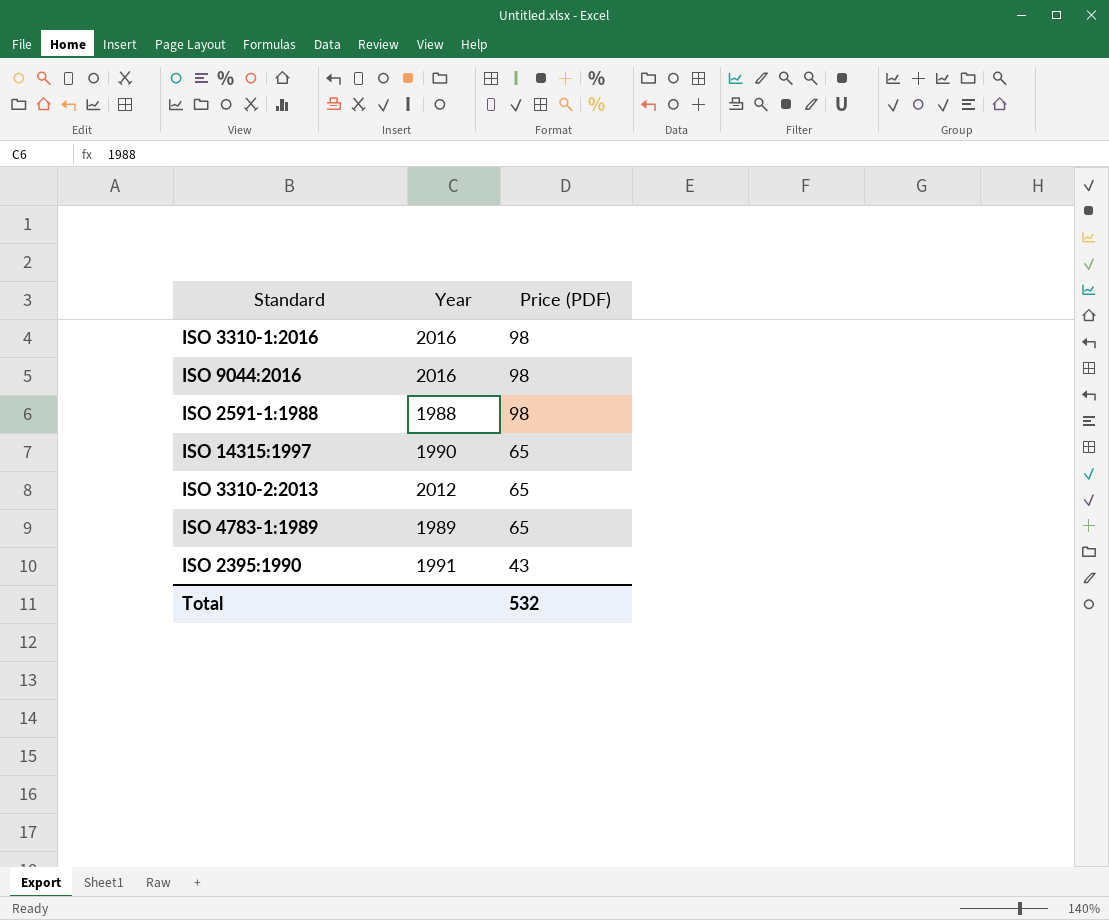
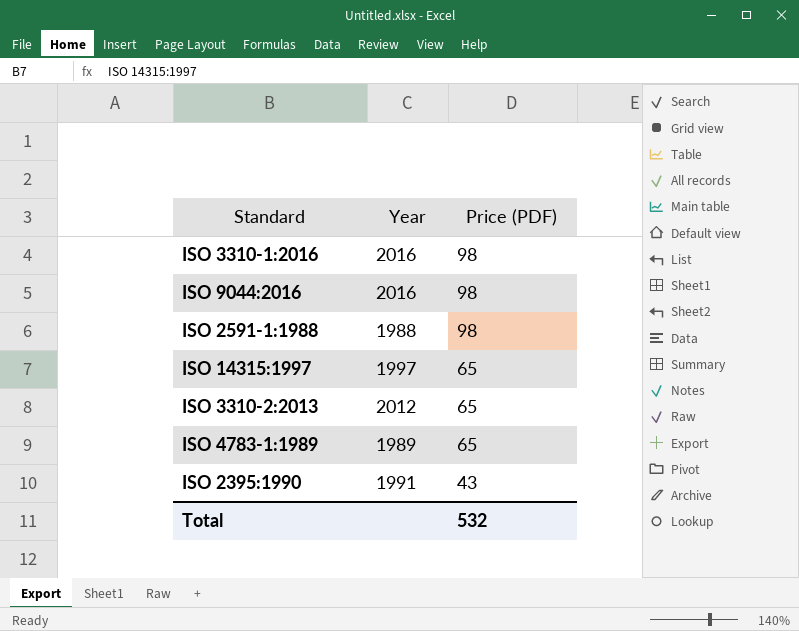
ISO 14315:1997 | Year: 1990 -> 1997

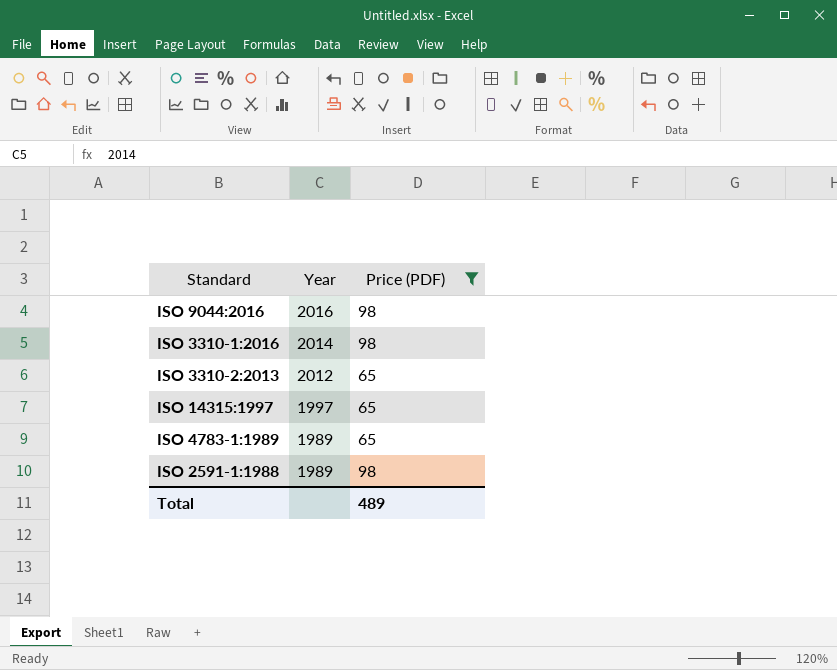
filter: none -> Price (PDF) != 43
row order: Price (PDF) descending -> Year descending
ISO 3310-1:2016 | Year: 2016 -> 2014
ISO 2591-1:1988 | Year: 1988 -> 1989
Total | Price (PDF): 532 -> 489

